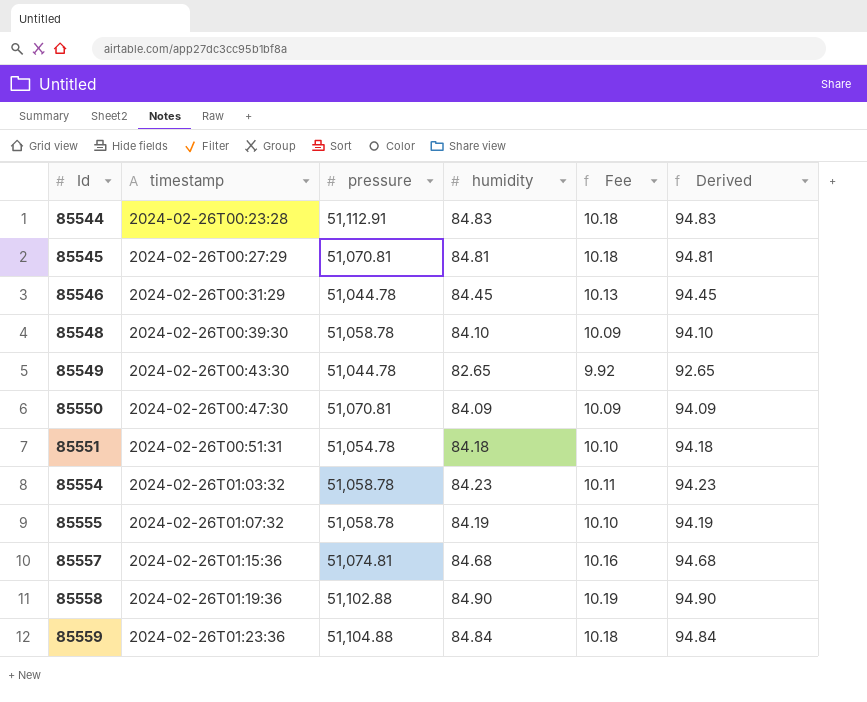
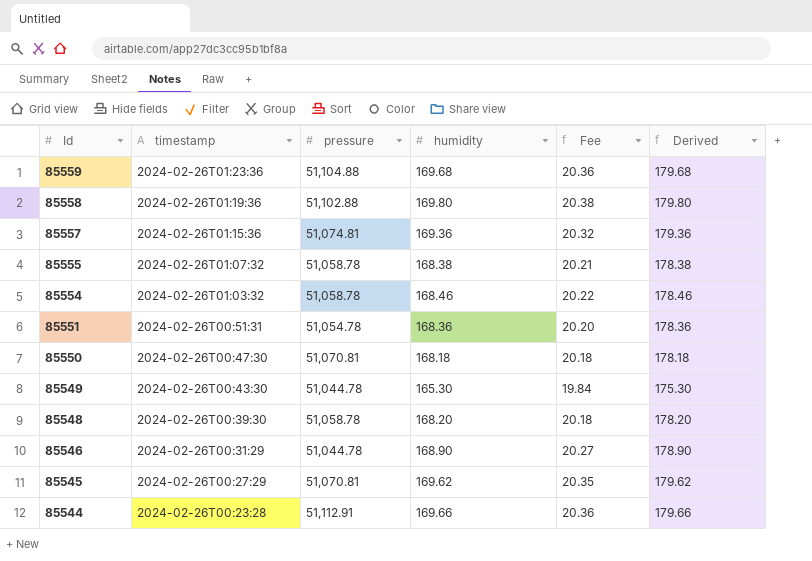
row order: Id ascending -> Id descending
85559 | humidity: 84.84 -> 169.68
85559 | Fee: 10.18 -> 20.36
85559 | Derived: 94.84 -> 179.68
85558 | humidity: 84.90 -> 169.80
85558 | Fee: 10.19 -> 20.38
85558 | Derived: 94.90 -> 179.80
85557 | humidity: 84.68 -> 169.36
85557 | Fee: 10.16 -> 20.32
85557 | Derived: 94.68 -> 179.36
85555 | humidity: 84.19 -> 168.38
85555 | Fee: 10.10 -> 20.21
85555 | Derived: 94.19 -> 178.38
85554 | humidity: 84.23 -> 168.46
85554 | Fee: 10.11 -> 20.22
85554 | Derived: 94.23 -> 178.46
85551 | humidity: 84.18 -> 168.36
85551 | Fee: 10.10 -> 20.20
85551 | Derived: 94.18 -> 178.36
85550 | humidity: 84.09 -> 168.18
85550 | Fee: 10.09 -> 20.18
85550 | Derived: 94.09 -> 178.18
85549 | humidity: 82.65 -> 165.30
85549 | Fee: 9.92 -> 19.84
85549 | Derived: 92.65 -> 175.30
85548 | humidity: 84.10 -> 168.20
85548 | Fee: 10.09 -> 20.18
85548 | Derived: 94.10 -> 178.20
85546 | humidity: 84.45 -> 168.90
85546 | Fee: 10.13 -> 20.27
85546 | Derived: 94.45 -> 178.90
85545 | humidity: 84.81 -> 169.62
85545 | Fee: 10.18 -> 20.35
85545 | Derived: 94.81 -> 179.62
85544 | humidity: 84.83 -> 169.66
85544 | Fee: 10.18 -> 20.36
85544 | Derived: 94.83 -> 179.66

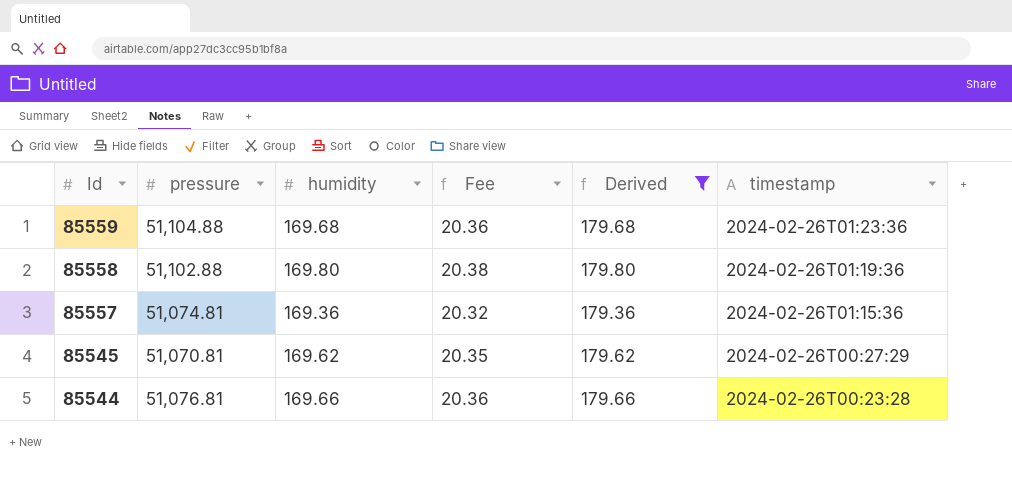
filter: none -> Derived >= 179.36
column timestamp | position: 2 -> 6
85544 | pressure: 51,112.91 -> 51,076.81

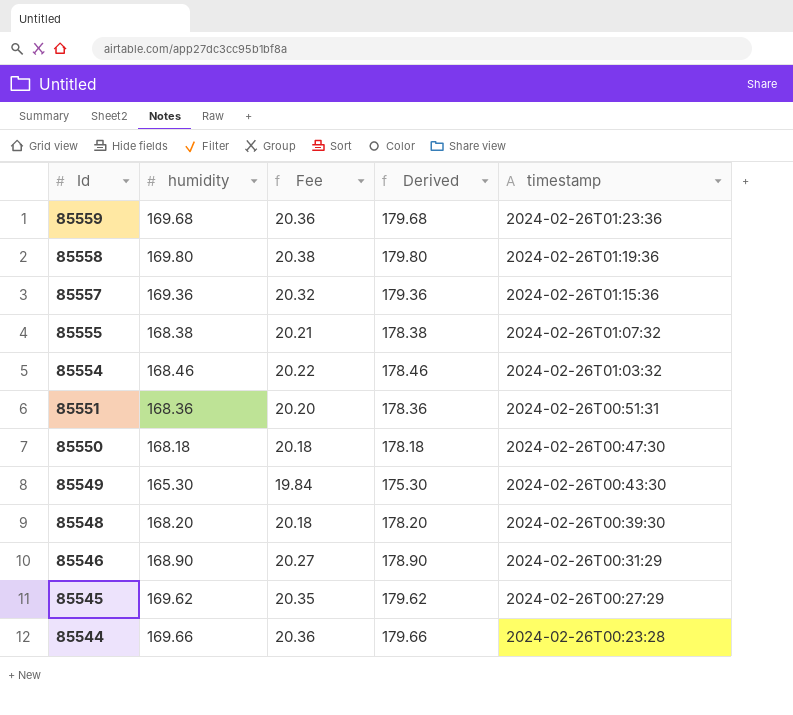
filter: Derived >= 179.36 -> none
column pressure | position: 2 -> none

